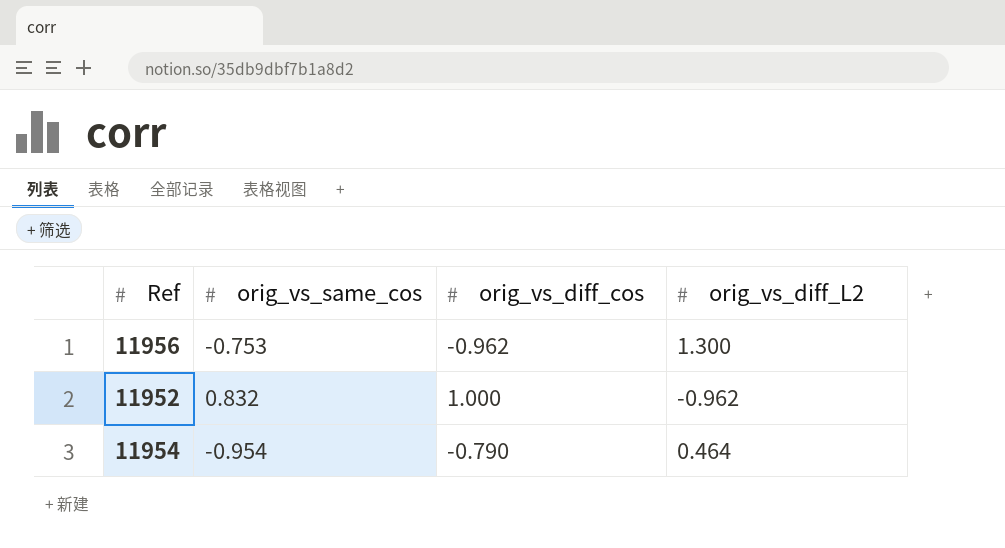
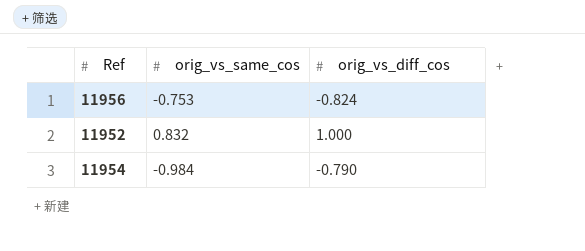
column orig_vs_diff_L2 | position: 4 -> none
11956 | orig_vs_diff_cos: -0.962 -> -0.824
11954 | orig_vs_same_cos: -0.954 -> -0.984

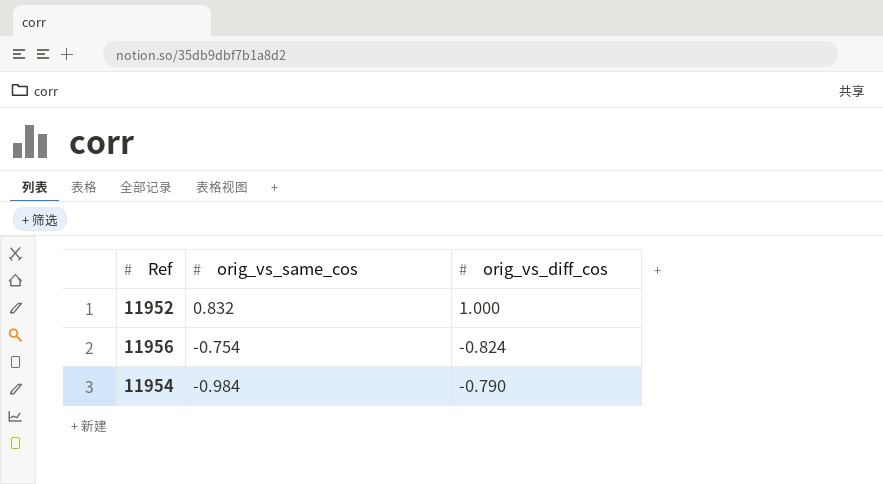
row order: none -> orig_vs_same_cos descending
11956 | orig_vs_same_cos: -0.753 -> -0.754

